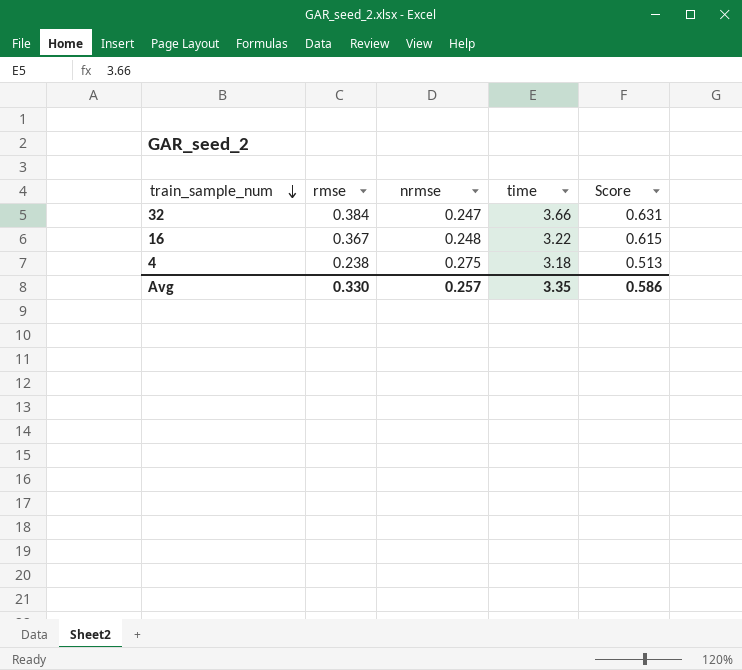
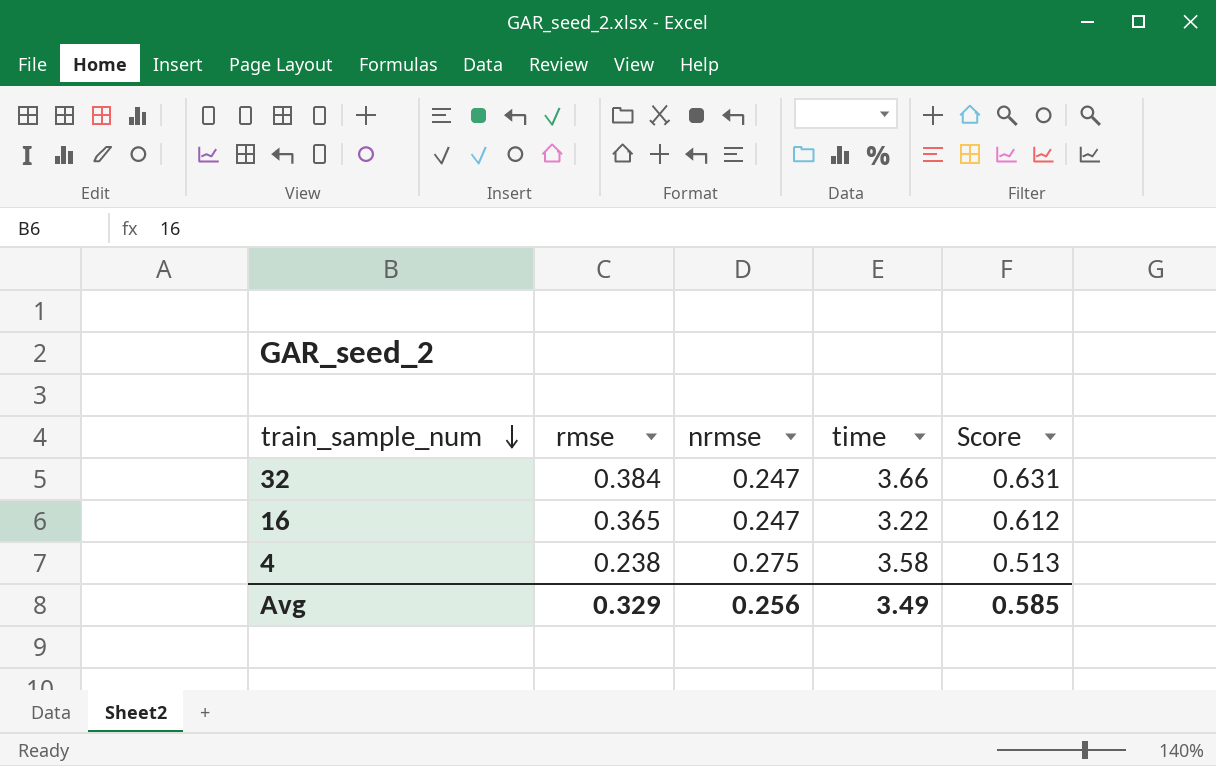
16 | rmse: 0.367 -> 0.365
16 | nrmse: 0.248 -> 0.247
16 | Score: 0.615 -> 0.612
4 | time: 3.18 -> 3.58
Avg | rmse: 0.330 -> 0.329
Avg | nrmse: 0.257 -> 0.256
Avg | time: 3.35 -> 3.49
Avg | Score: 0.586 -> 0.585

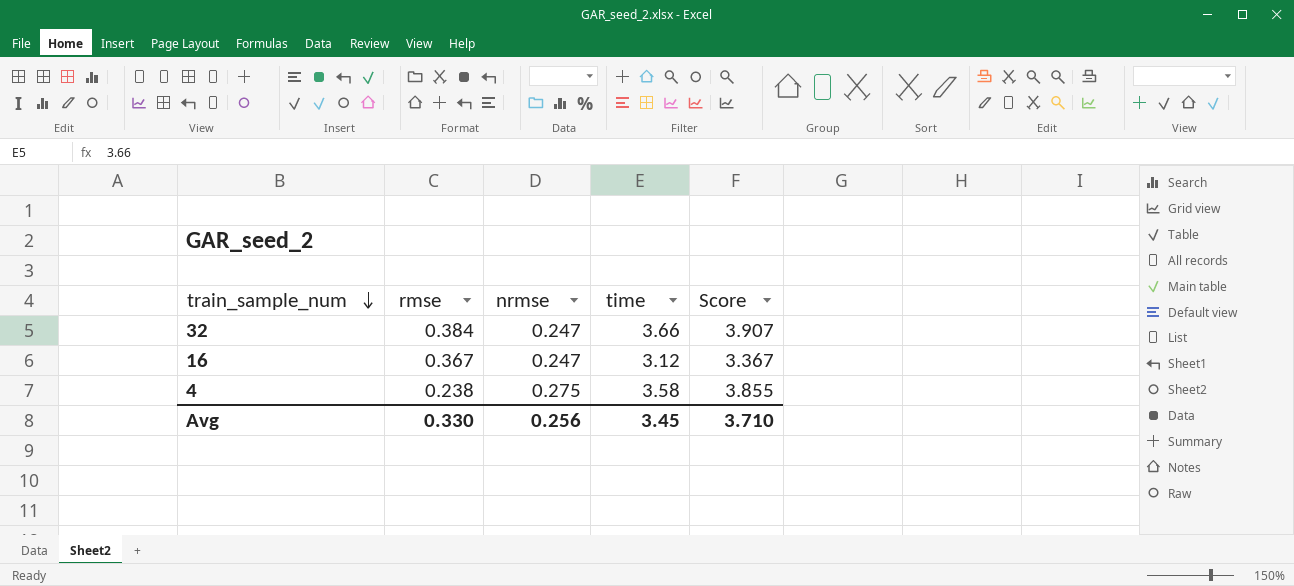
column Score | formula: [rmse] + [nrmse] -> [nrmse] + [time]
16 | rmse: 0.365 -> 0.367
16 | time: 3.22 -> 3.12
Avg | rmse: 0.329 -> 0.330
Avg | time: 3.49 -> 3.45
Avg | Score: 0.585 -> 3.710

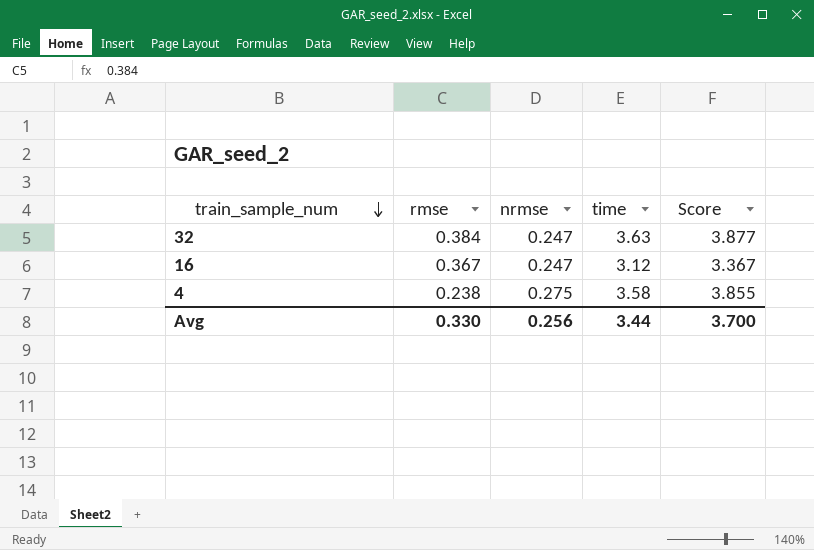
32 | time: 3.66 -> 3.63
32 | Score: 3.907 -> 3.877
Avg | time: 3.45 -> 3.44
Avg | Score: 3.710 -> 3.700

